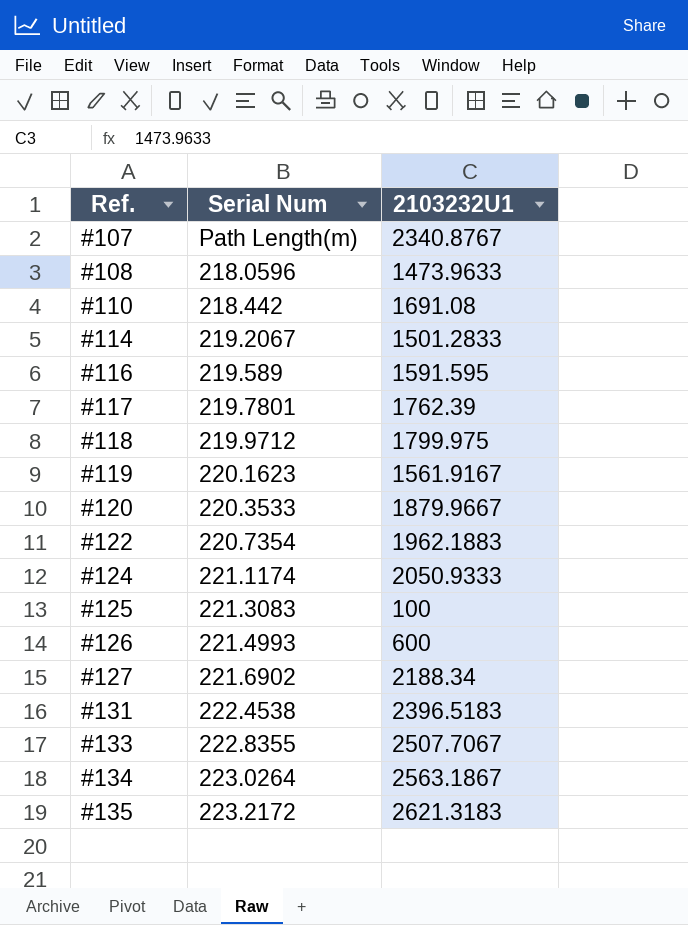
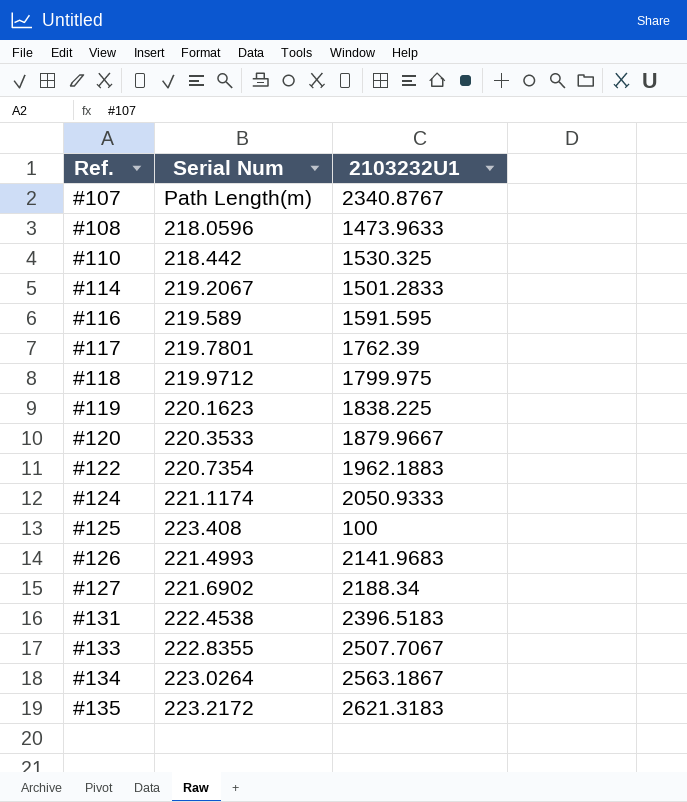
#110 | 2103232U1: 1691.08 -> 1530.325
#119 | 2103232U1: 1561.9167 -> 1838.225
#125 | Serial Num: 221.3083 -> 223.408
#126 | 2103232U1: 600 -> 2141.9683

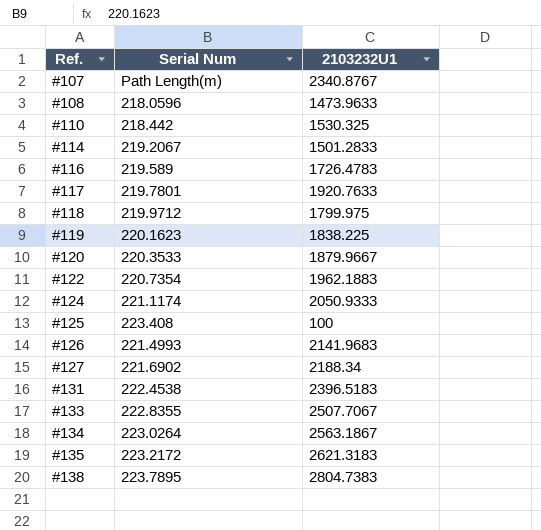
#116 | 2103232U1: 1591.595 -> 1726.4783
#117 | 2103232U1: 1762.39 -> 1920.7633
row #138: none -> 223.7895 | 2804.7383

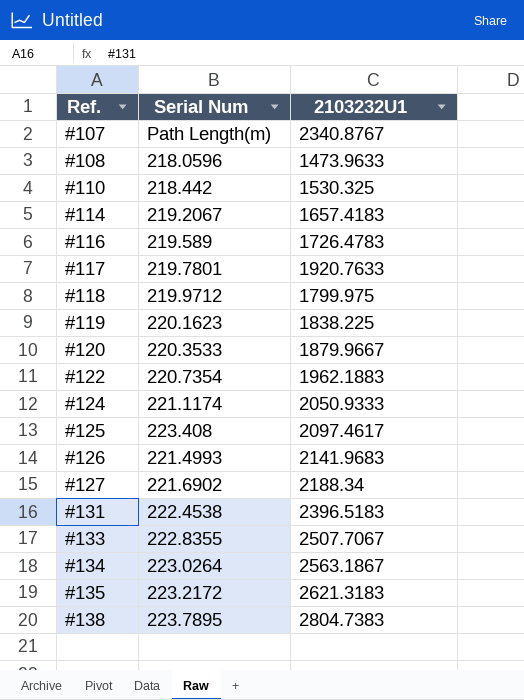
#114 | 2103232U1: 1501.2833 -> 1657.4183
#125 | 2103232U1: 100 -> 2097.4617

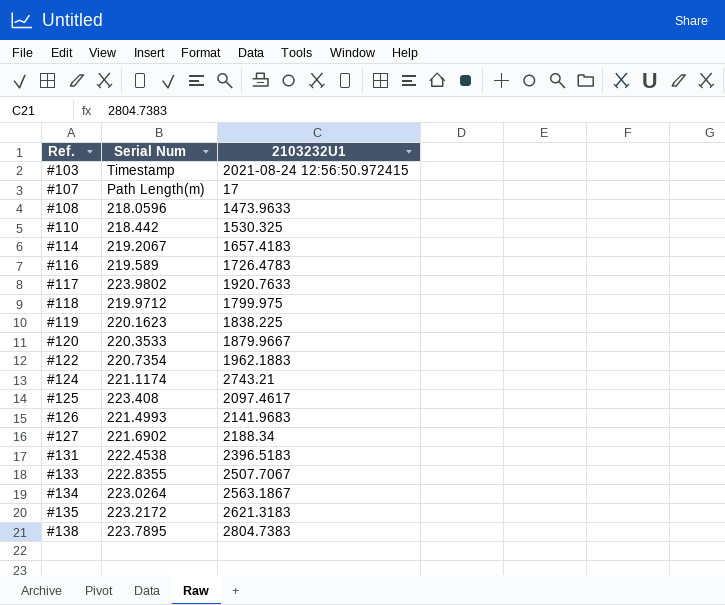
row #103: none -> Timestamp | 2021-08-24 12:56:50.972415
#107 | 2103232U1: 2340.8767 -> 17
#117 | Serial Num: 219.7801 -> 223.9802
#124 | 2103232U1: 2050.9333 -> 2743.21

